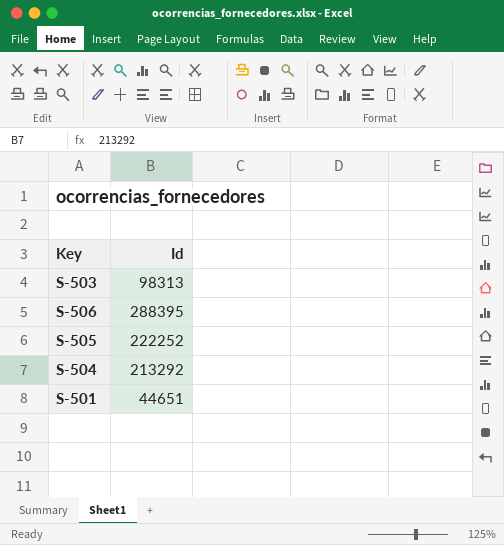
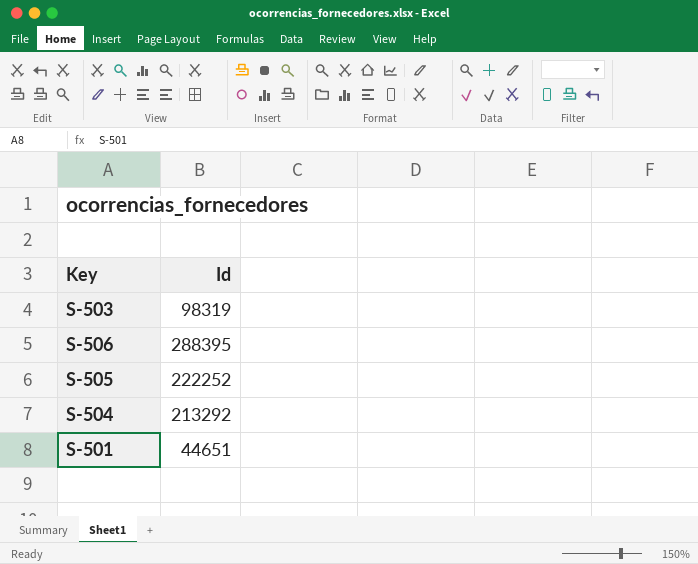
S-503 | Id: 98313 -> 98319

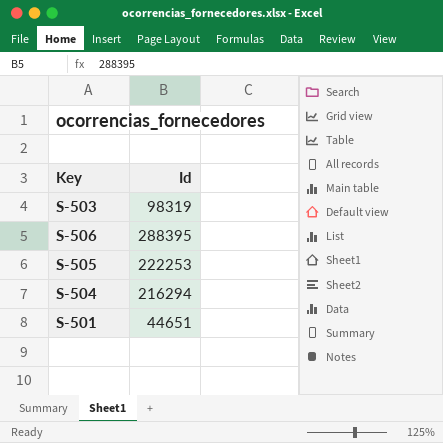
S-505 | Id: 222252 -> 222253
S-504 | Id: 213292 -> 216294

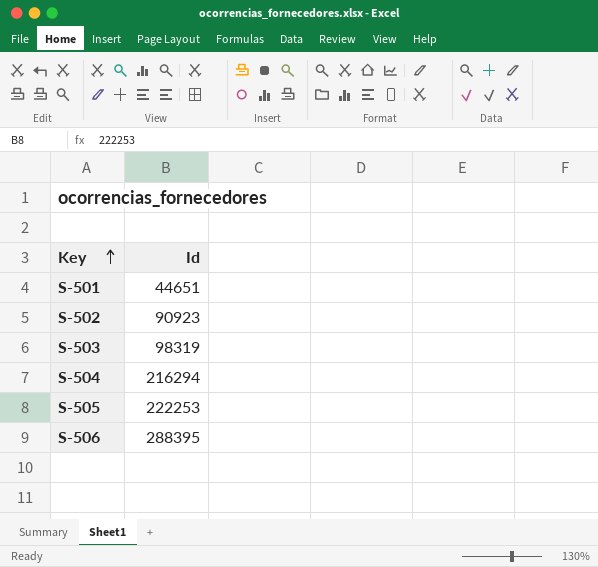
row order: none -> Key ascending
row S-502: none -> 90923

